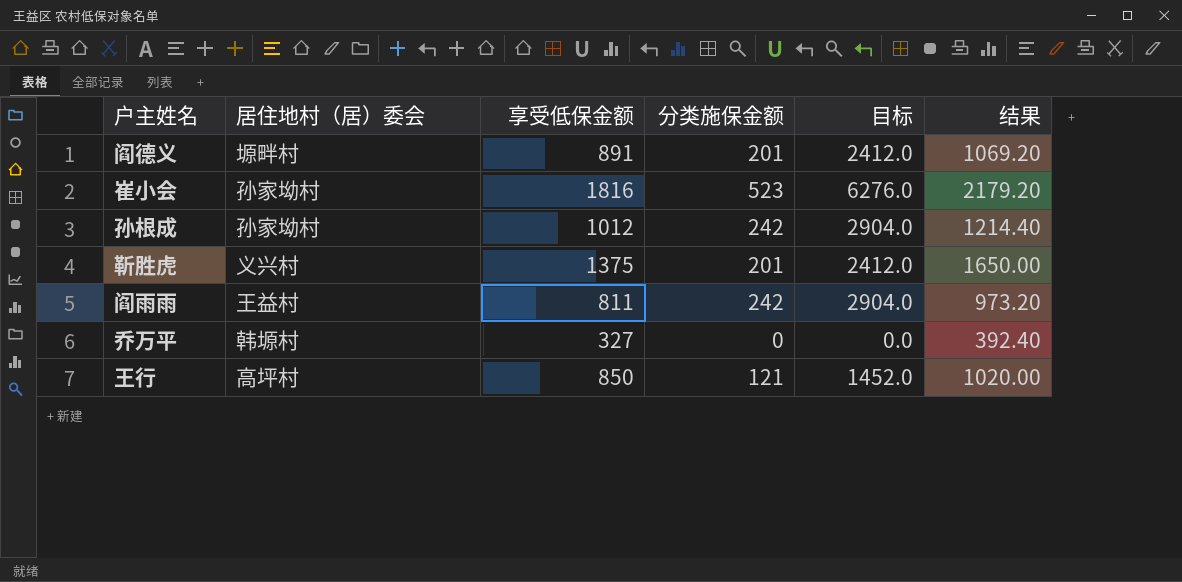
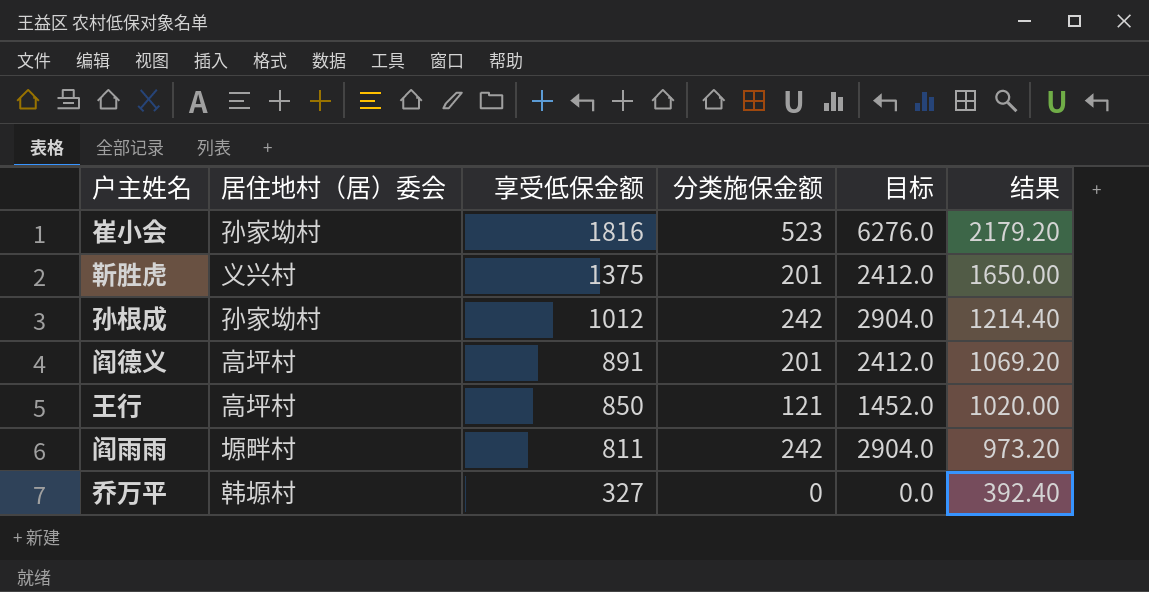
row order: none -> 享受低保金额 descending
阎德义 | 居住地村（居）委会: 塬畔村 -> 高坪村
阎雨雨 | 居住地村（居）委会: 王益村 -> 塬畔村

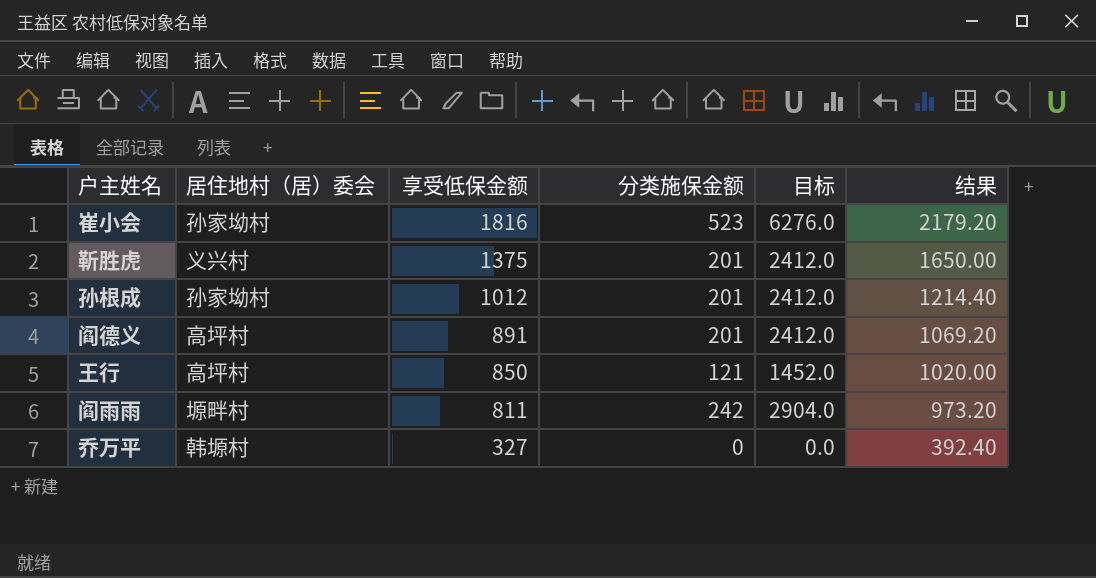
孙根成 | 分类施保金额: 242 -> 201
孙根成 | 目标: 2904.0 -> 2412.0

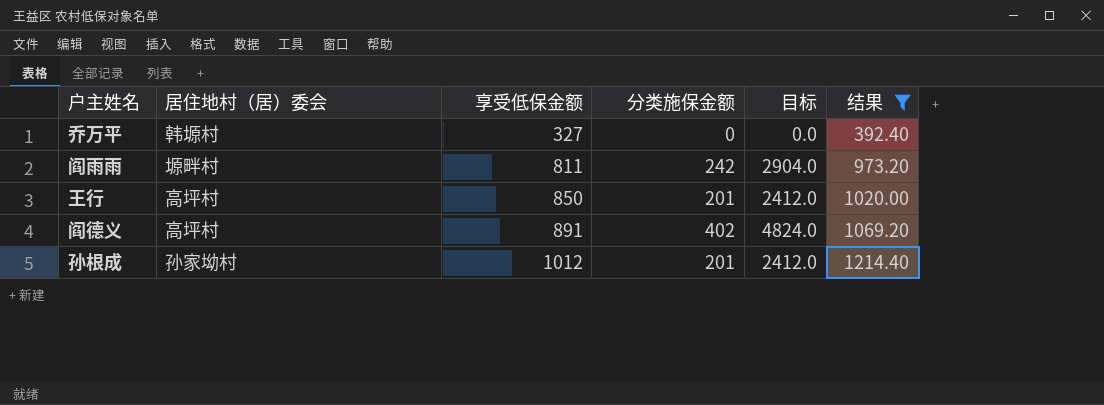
filter: none -> 结果 <= 1214.40
row order: 享受低保金额 descending -> 享受低保金额 ascending
王行 | 分类施保金额: 121 -> 201
王行 | 目标: 1452.0 -> 2412.0
阎德义 | 分类施保金额: 201 -> 402
阎德义 | 目标: 2412.0 -> 4824.0

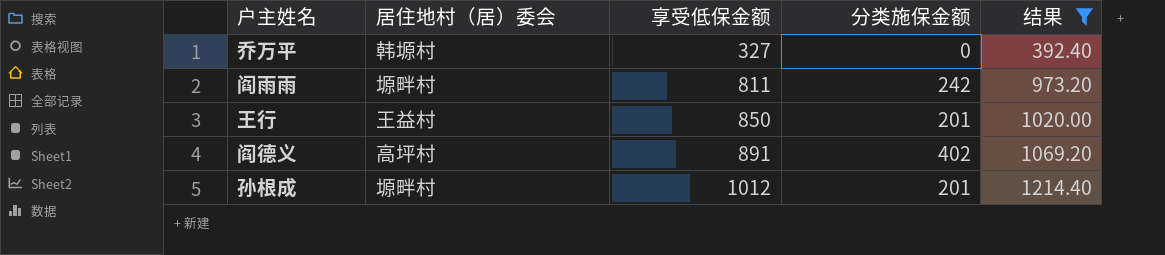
column 目标 | formula: [分类施保金额] * 12 -> none
王行 | 居住地村（居）委会: 高坪村 -> 王益村
孙根成 | 居住地村（居）委会: 孙家坳村 -> 塬畔村

